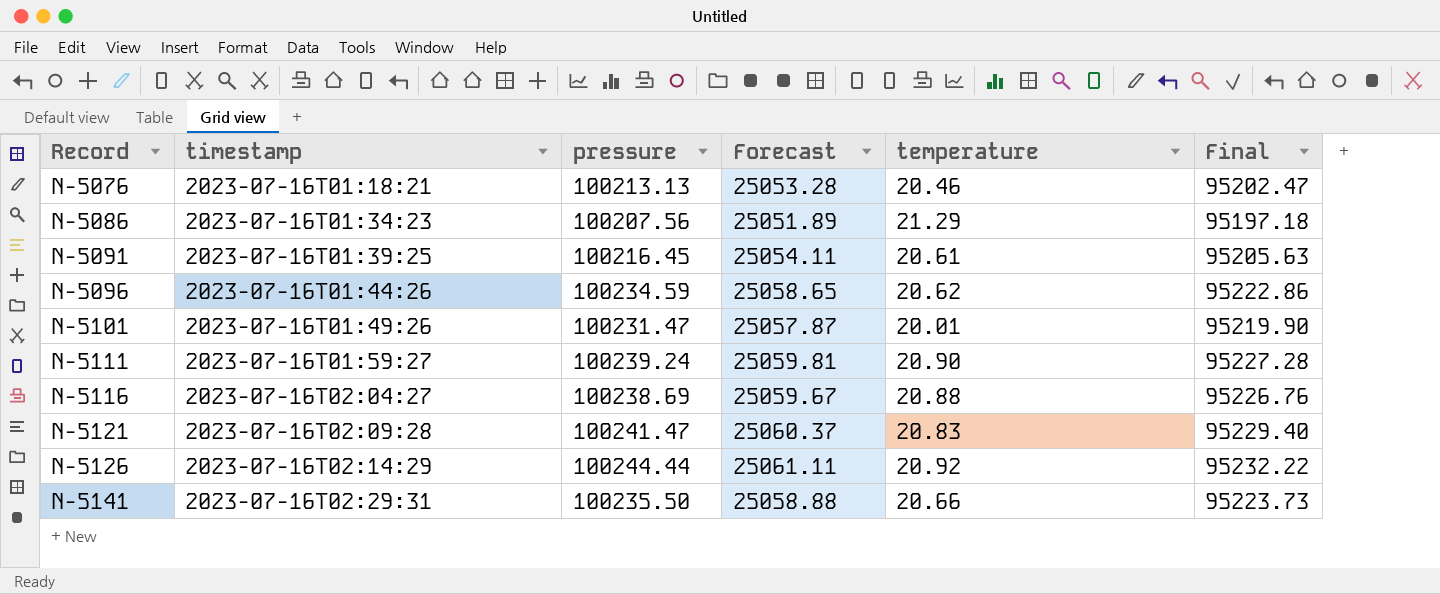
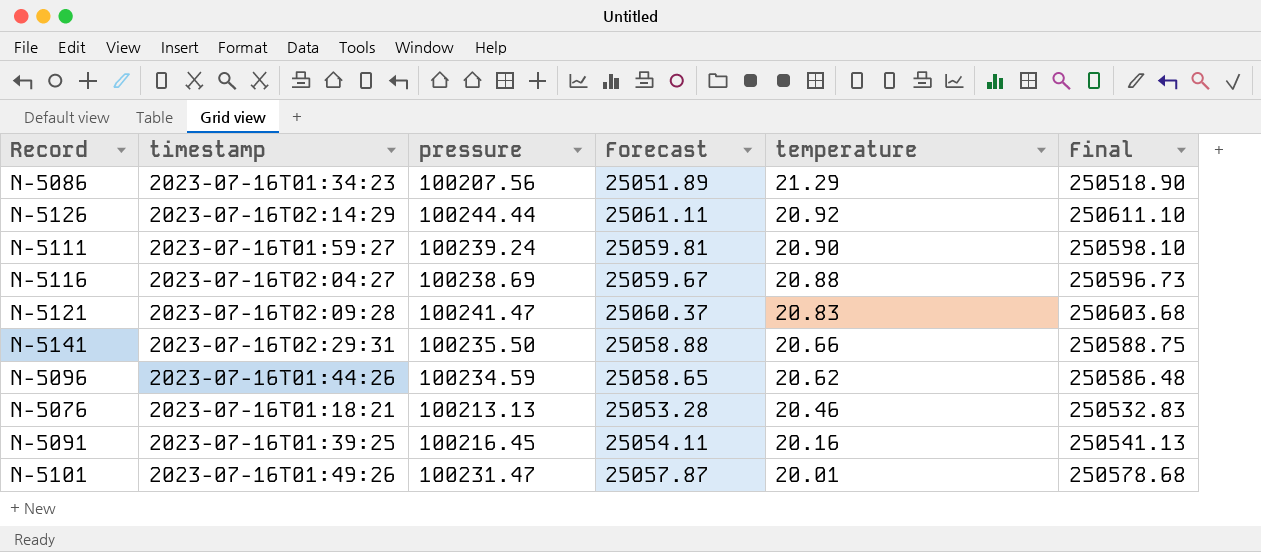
row order: Record ascending -> temperature descending
column Final | formula: [pressure] * 0.95 -> [pressure] * 2.5
N-5091 | temperature: 20.61 -> 20.16

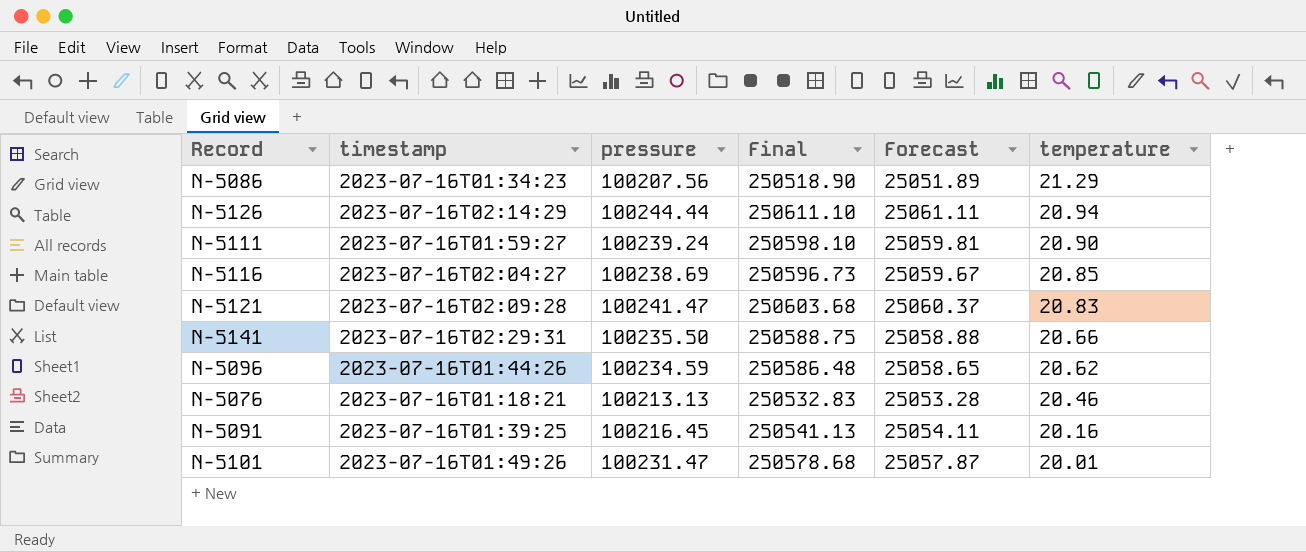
column Final | position: 6 -> 4
N-5126 | temperature: 20.92 -> 20.94
N-5116 | temperature: 20.88 -> 20.85

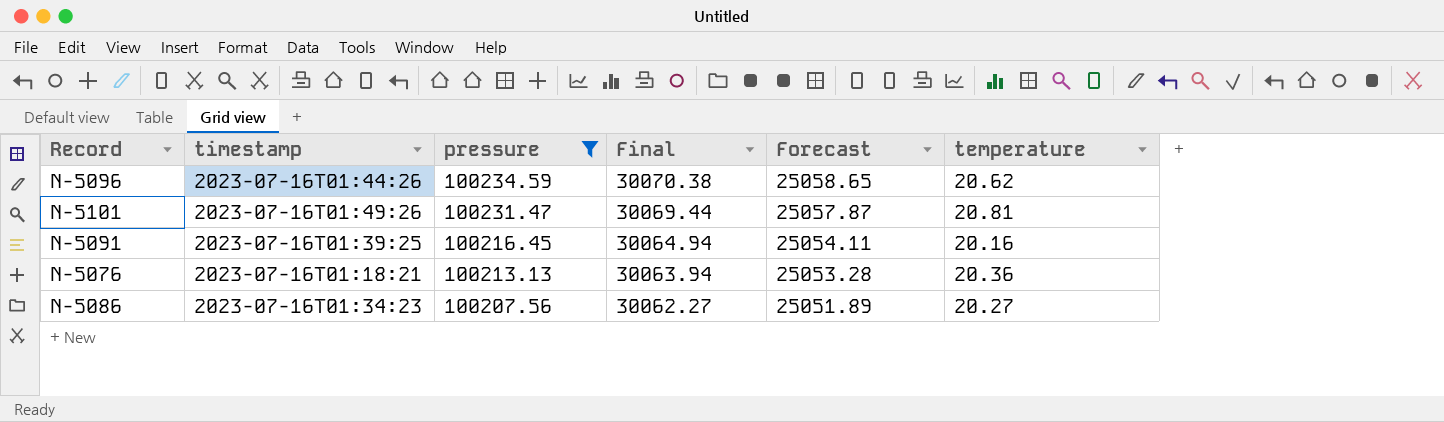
filter: none -> pressure <= 100234.59
row order: temperature descending -> pressure descending
column Final | formula: [pressure] * 2.5 -> [pressure] * 0.3
N-5101 | temperature: 20.01 -> 20.81
N-5076 | temperature: 20.46 -> 20.36
N-5086 | temperature: 21.29 -> 20.27

